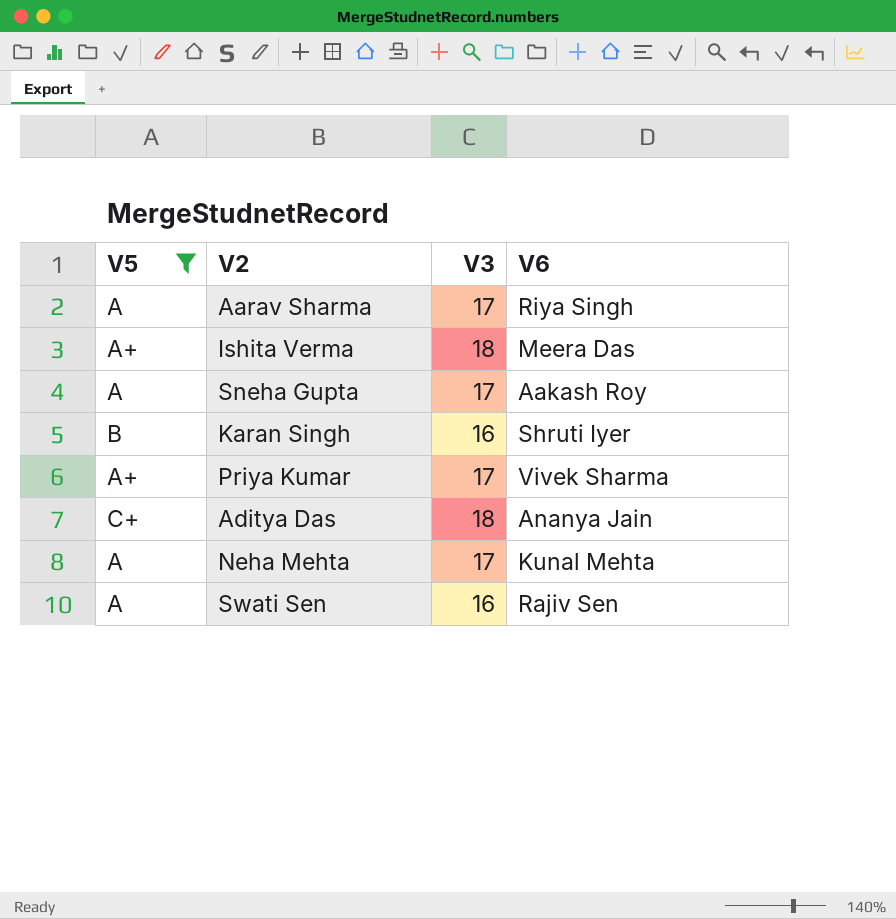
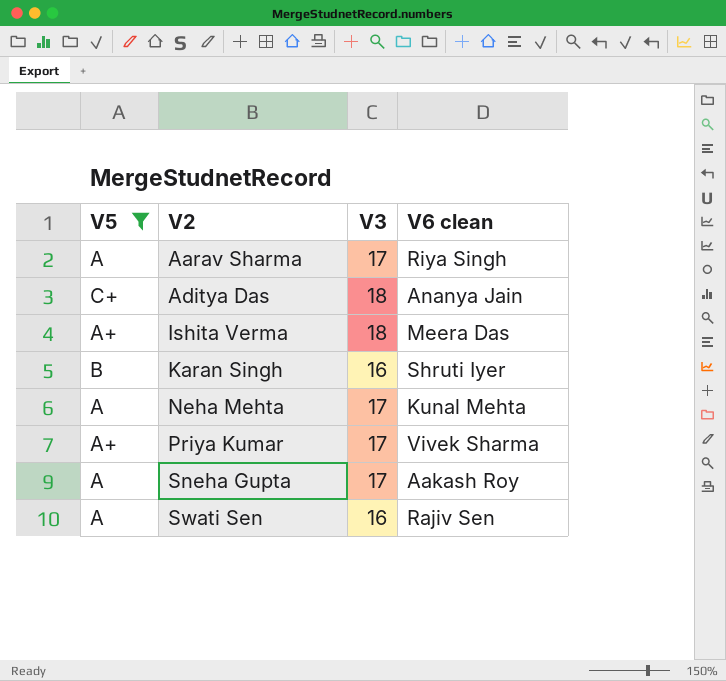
row order: none -> V2 ascending
column name: V6 -> V6 clean

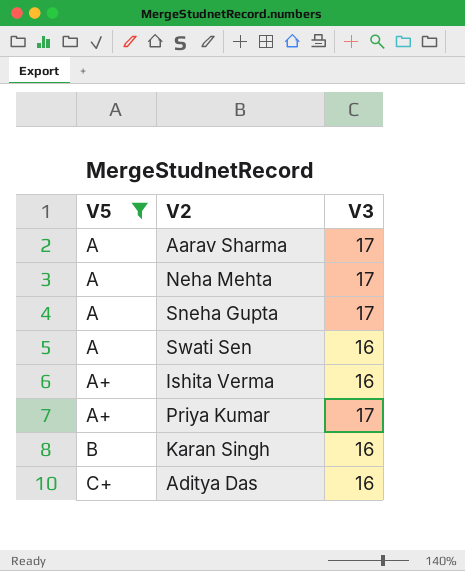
row order: V2 ascending -> V5 ascending
column V6 clean | position: 4 -> none
Ishita Verma | V3: 18 -> 16
Aditya Das | V3: 18 -> 16

